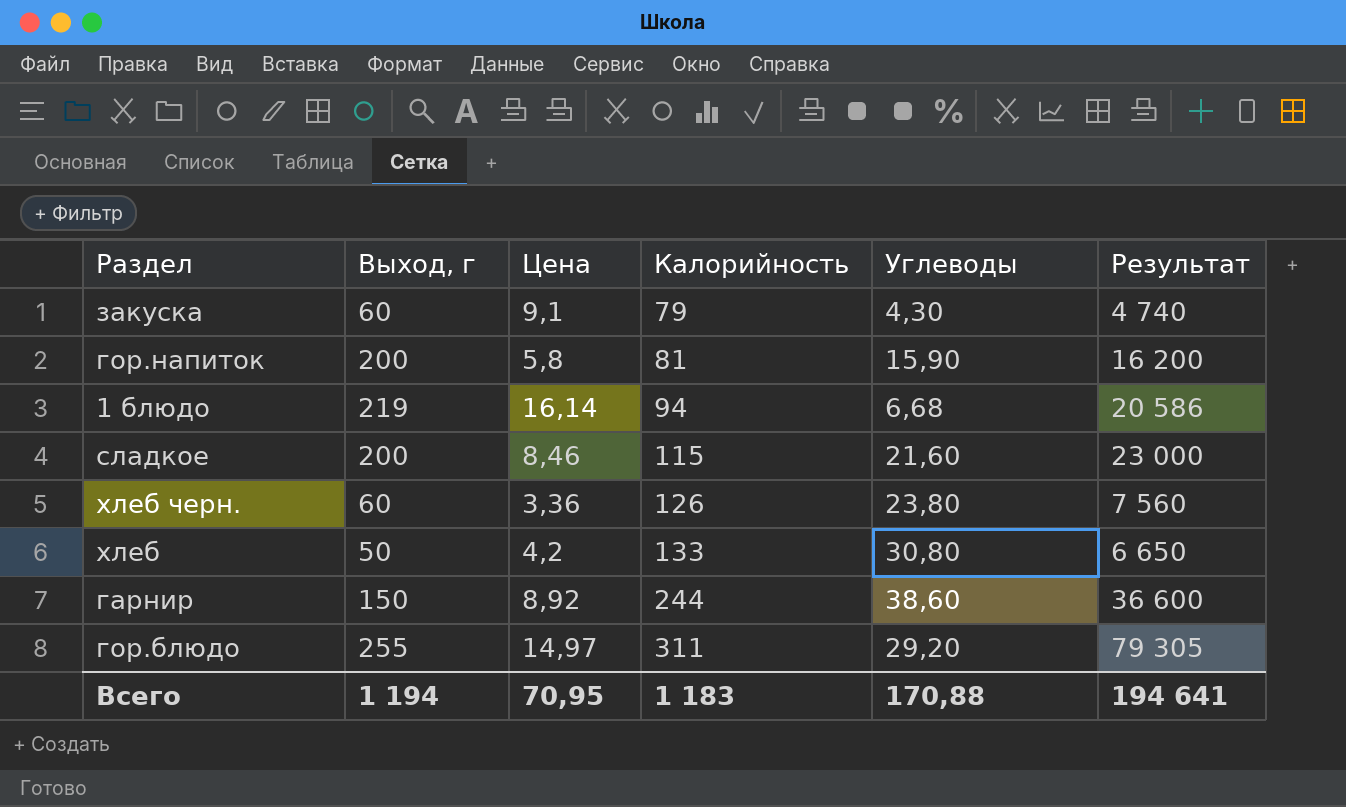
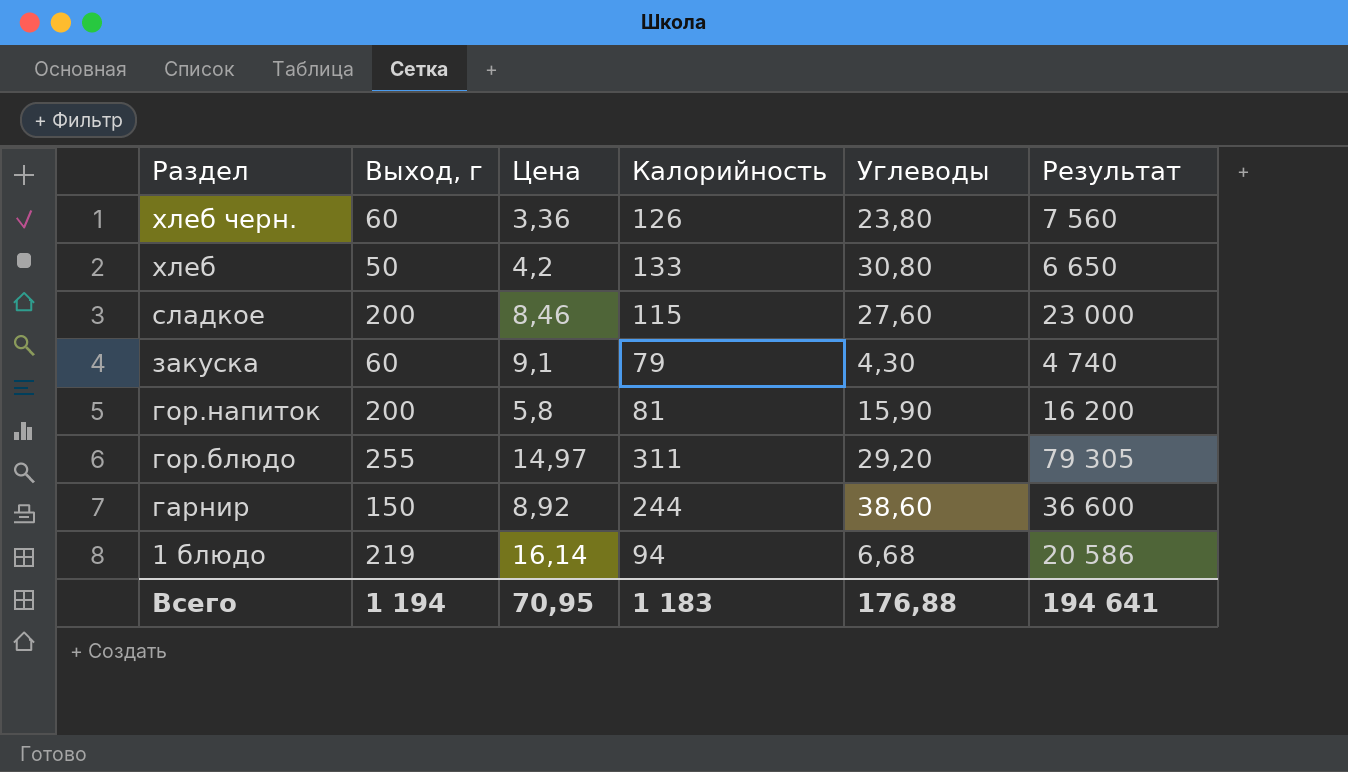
row order: Калорийность ascending -> Раздел descending
сладкое | Углеводы: 21,60 -> 27,60
Всего | Углеводы: 170,88 -> 176,88

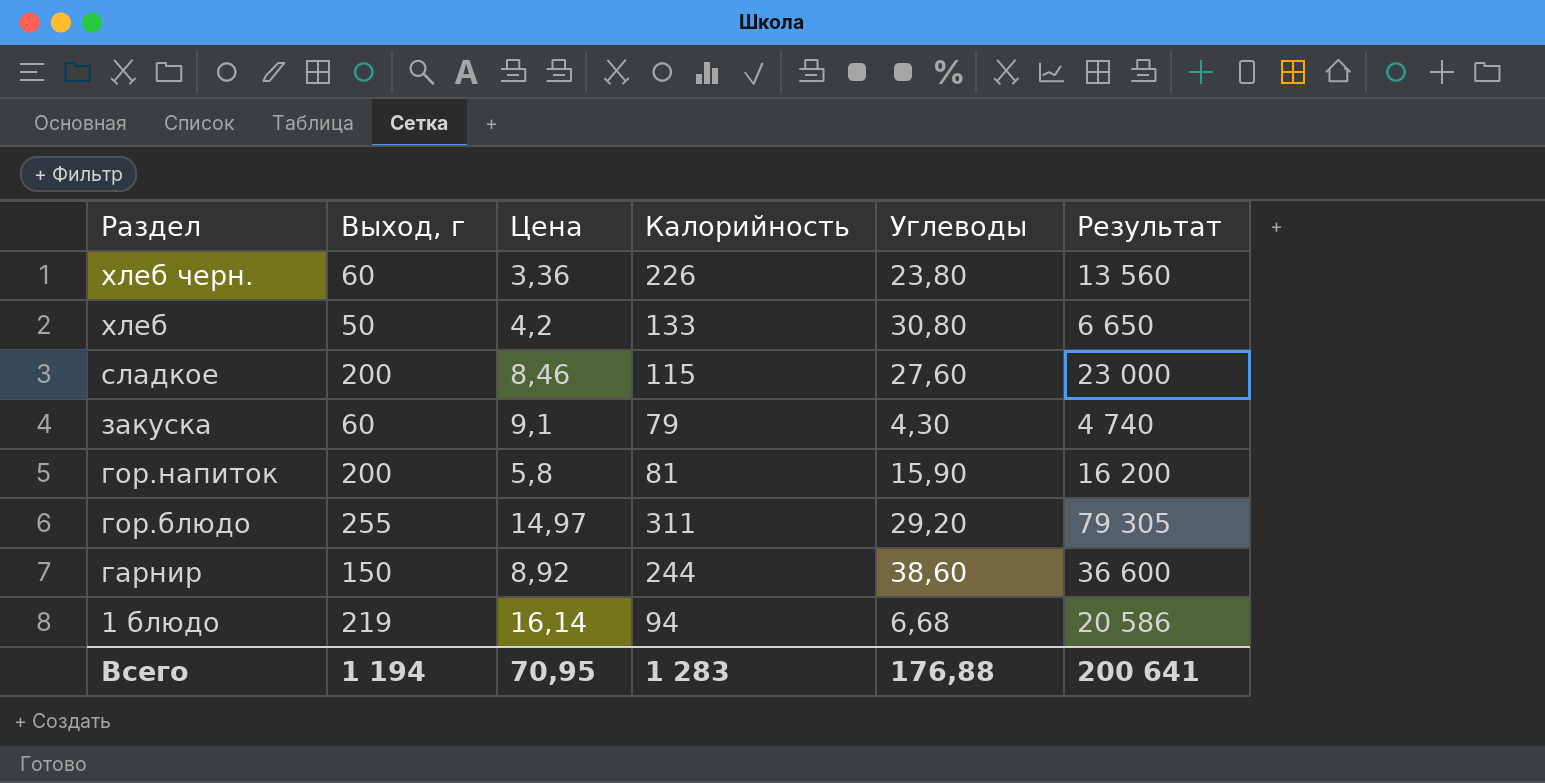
хлеб черн. | Калорийность: 126 -> 226
хлеб черн. | Результат: 7 560 -> 13 560
Всего | Калорийность: 1 183 -> 1 283
Всего | Результат: 194 641 -> 200 641

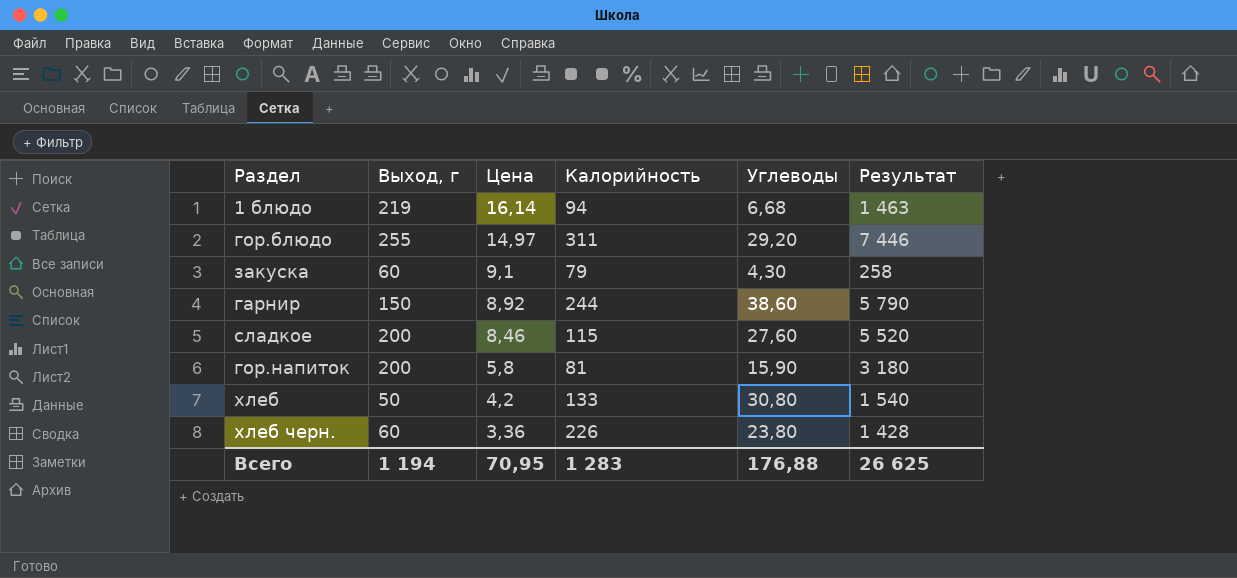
row order: Раздел descending -> Цена descending
column Результат | formula: [Выход, г] * [Калорийность] -> [Выход, г] * [Углеводы]
Всего | Результат: 200 641 -> 26 625

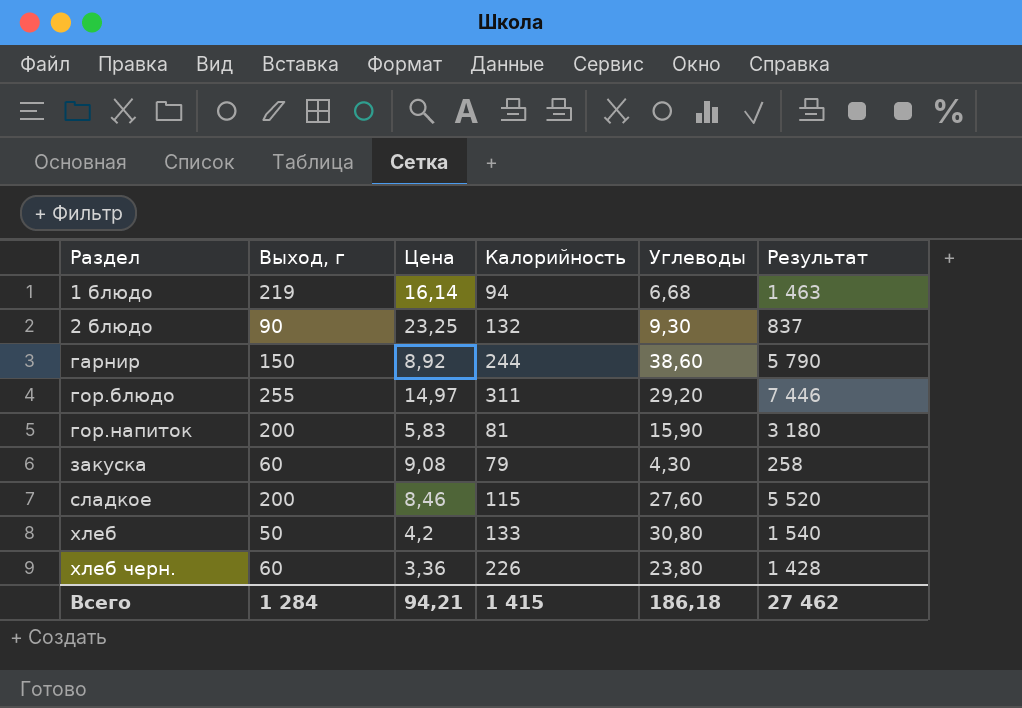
row order: Цена descending -> Раздел ascending
row 2 блюдо: none -> 90 | 23,25 | 132 | 9,30 | 837
гор.напиток | Цена: 5,8 -> 5,83
закуска | Цена: 9,1 -> 9,08
Всего | Выход, г: 1 194 -> 1 284
Всего | Цена: 70,95 -> 94,21
Всего | Калорийность: 1 283 -> 1 415
Всего | Углеводы: 176,88 -> 186,18
Всего | Результат: 26 625 -> 27 462

